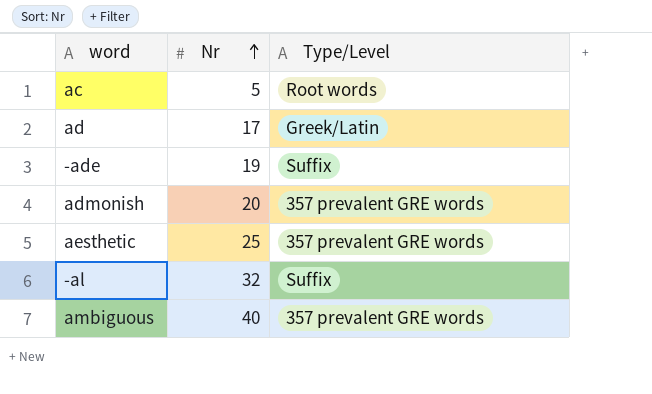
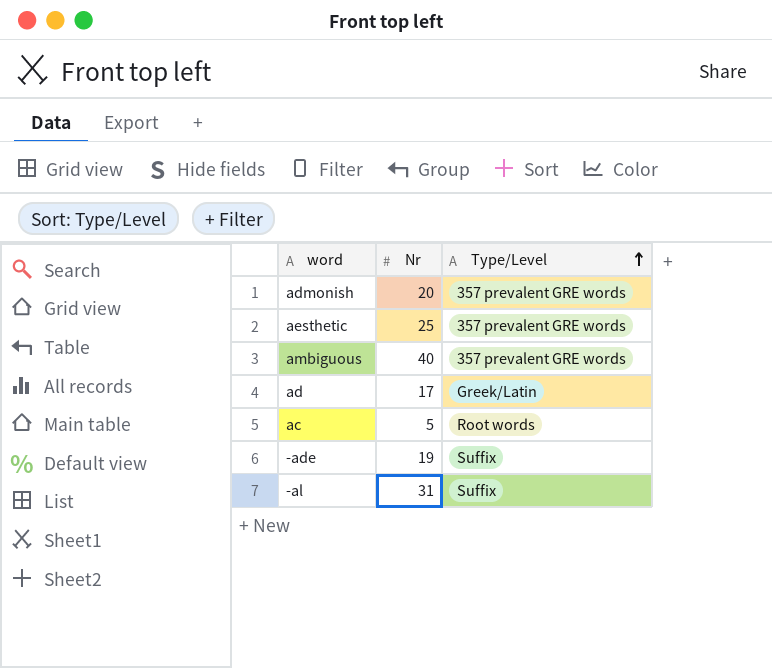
row order: Nr ascending -> Type/Level ascending
-al | Nr: 32 -> 31

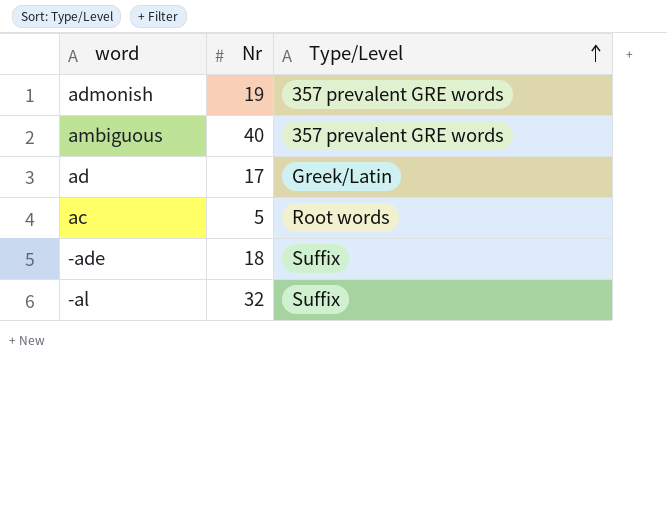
row aesthetic: 25 | 357 prevalent GRE words -> none
admonish | Nr: 20 -> 19
-ade | Nr: 19 -> 18
-al | Nr: 31 -> 32

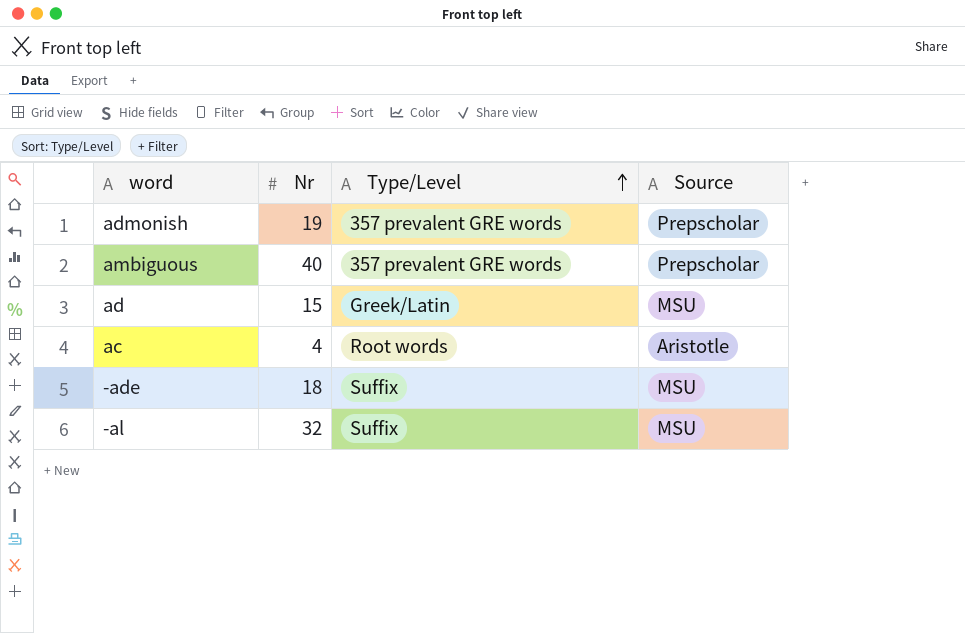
column Source | position: none -> 4
ad | Nr: 17 -> 15
ac | Nr: 5 -> 4

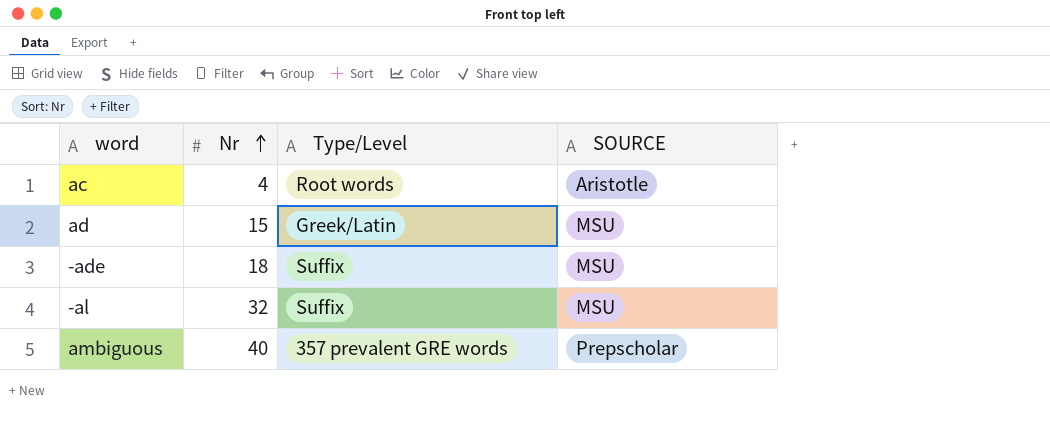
row order: Type/Level ascending -> Nr ascending
column name: Source -> SOURCE
row admonish: 19 | 357 prevalent GRE words | Prepscholar -> none

